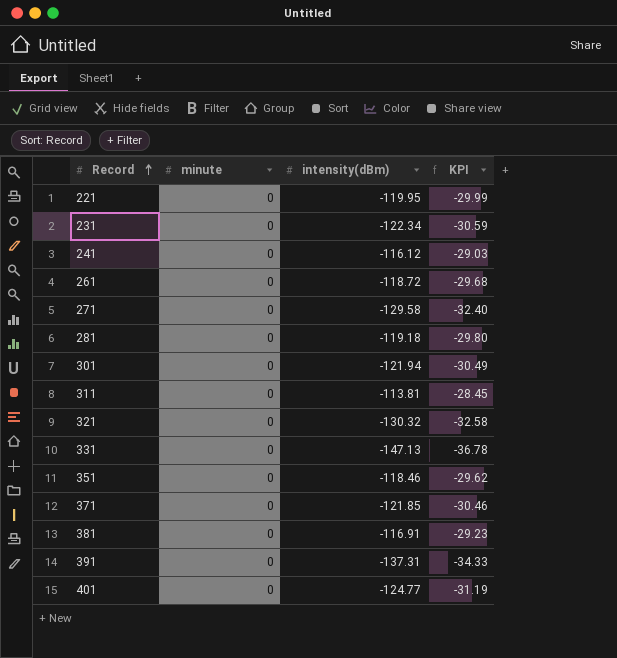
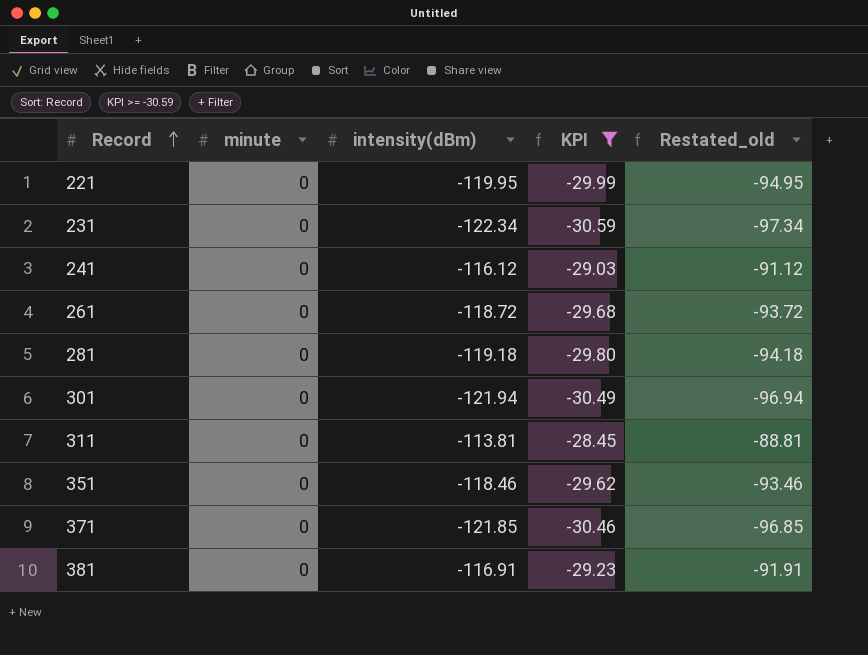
filter: none -> KPI >= -30.59
column Restated_old | formula: none -> [intensity(dBm)] + 25

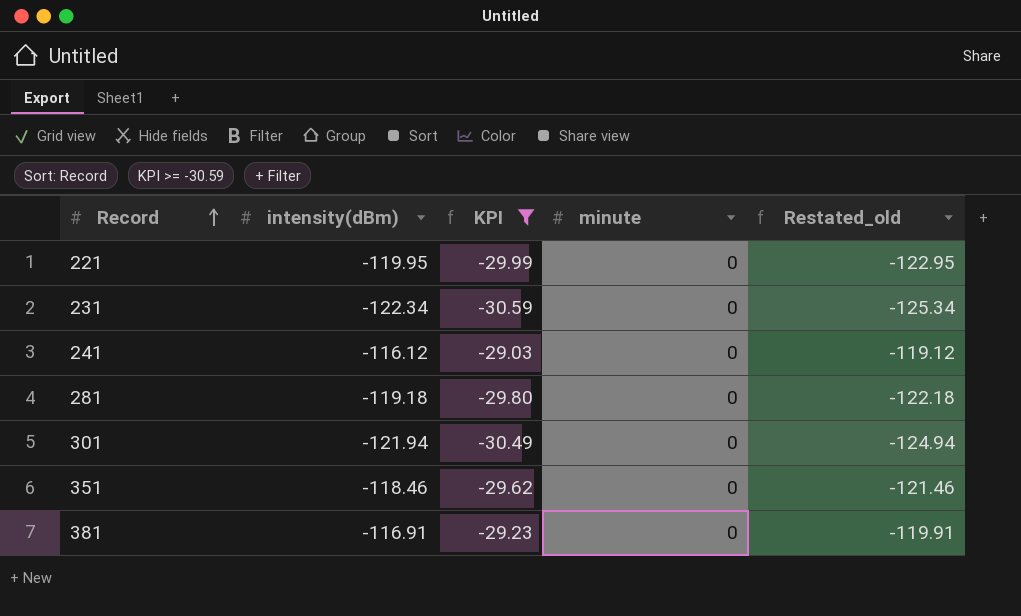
column minute | position: 2 -> 4
column Restated_old | formula: [intensity(dBm)] + 25 -> [intensity(dBm)] - 3
row 261: 0 | -118.72 | -29.68 | -93.72 -> none
row 311: 0 | -113.81 | -28.45 | -88.81 -> none
row 371: 0 | -121.85 | -30.46 | -96.85 -> none

